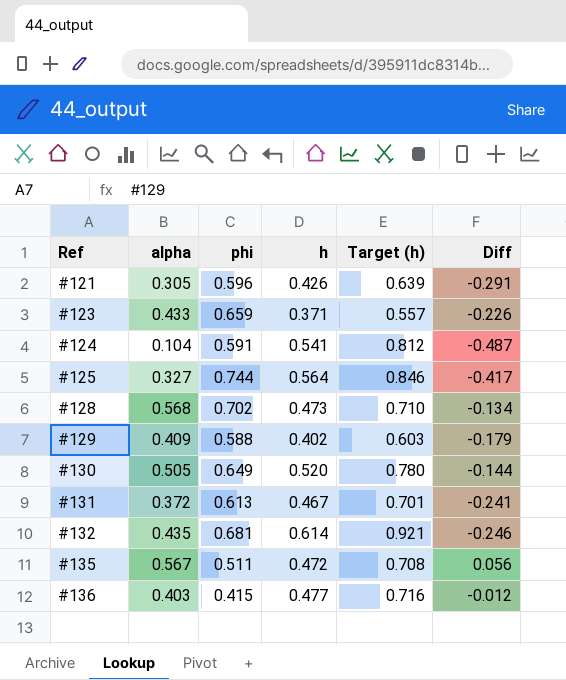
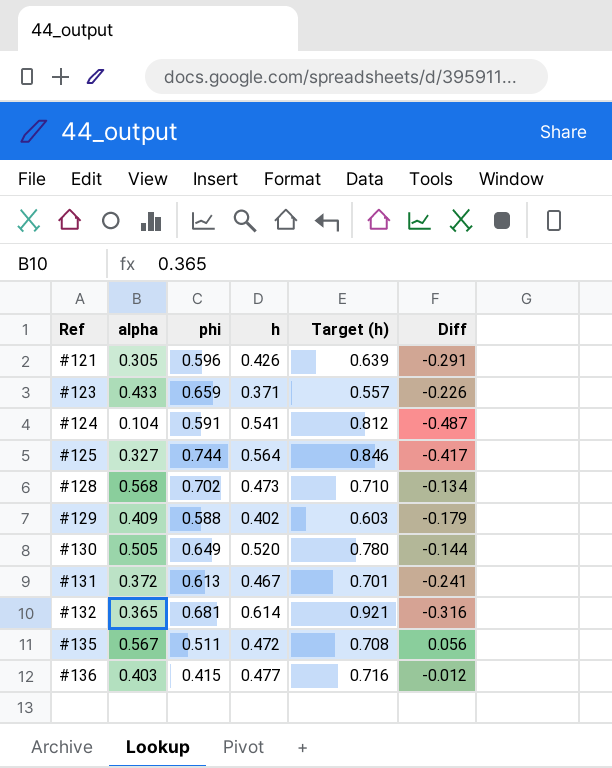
#132 | alpha: 0.435 -> 0.365
#132 | Diff: -0.246 -> -0.316

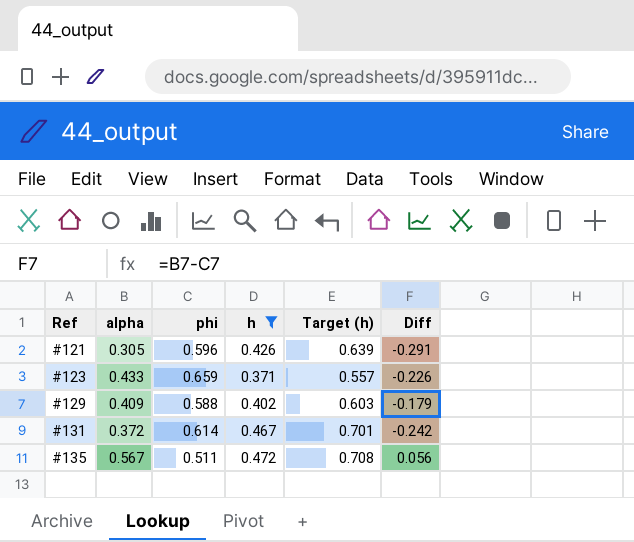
filter: none -> h <= 0.472
#131 | phi: 0.613 -> 0.614
#131 | Diff: -0.241 -> -0.242

